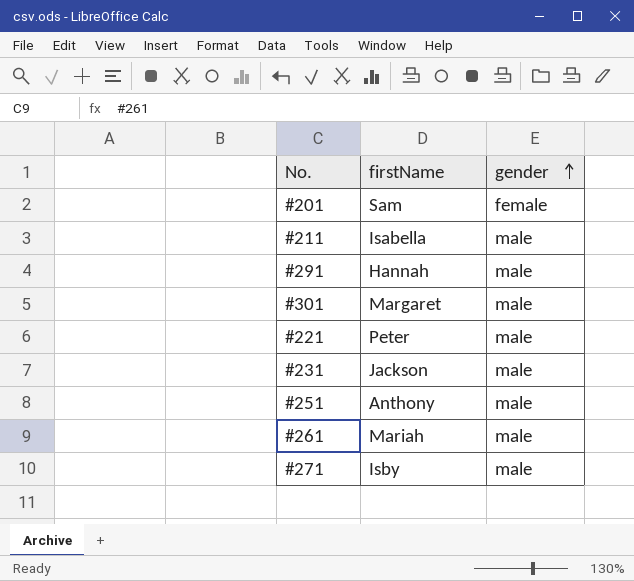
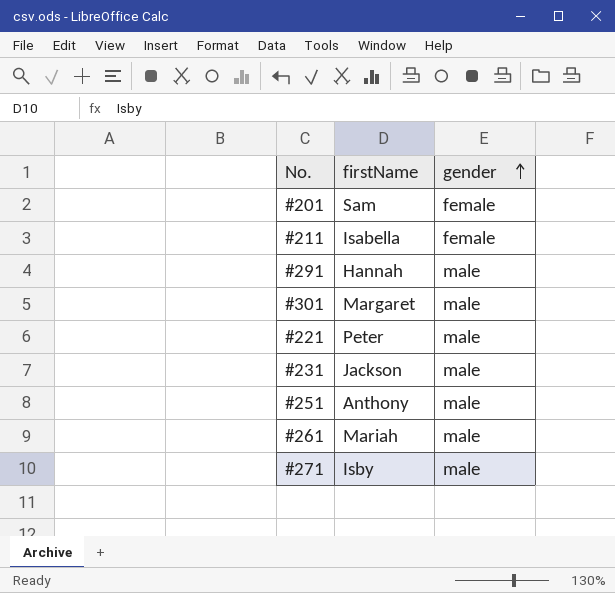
#211 | gender: male -> female

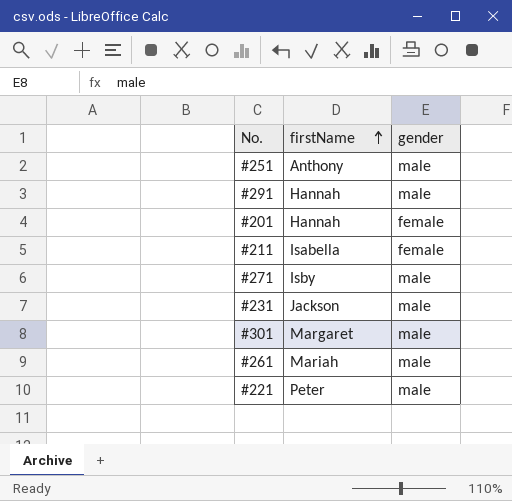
row order: gender ascending -> firstName ascending
#201 | firstName: Sam -> Hannah

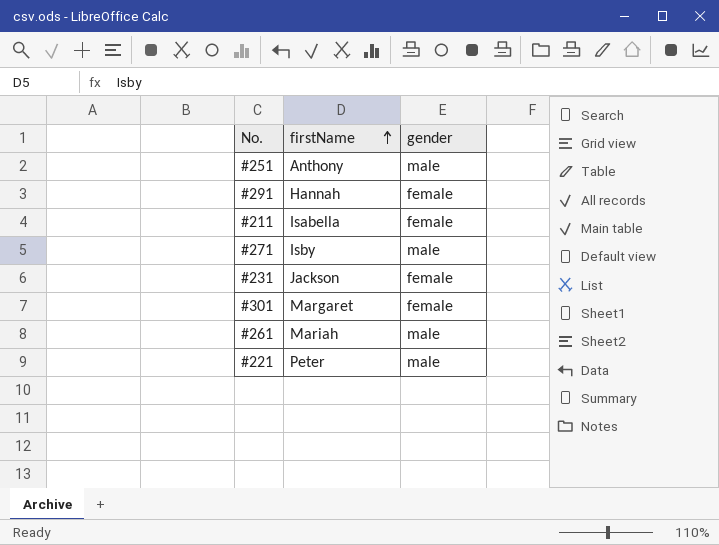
row #201: Hannah | female -> none
#291 | gender: male -> female
#231 | gender: male -> female
#301 | gender: male -> female

